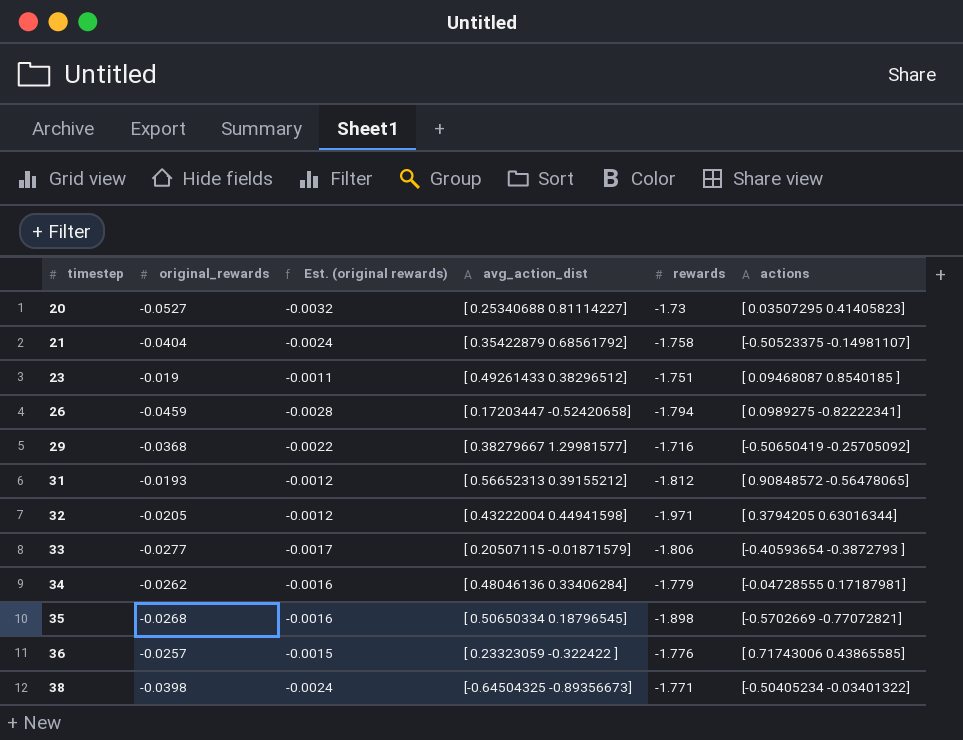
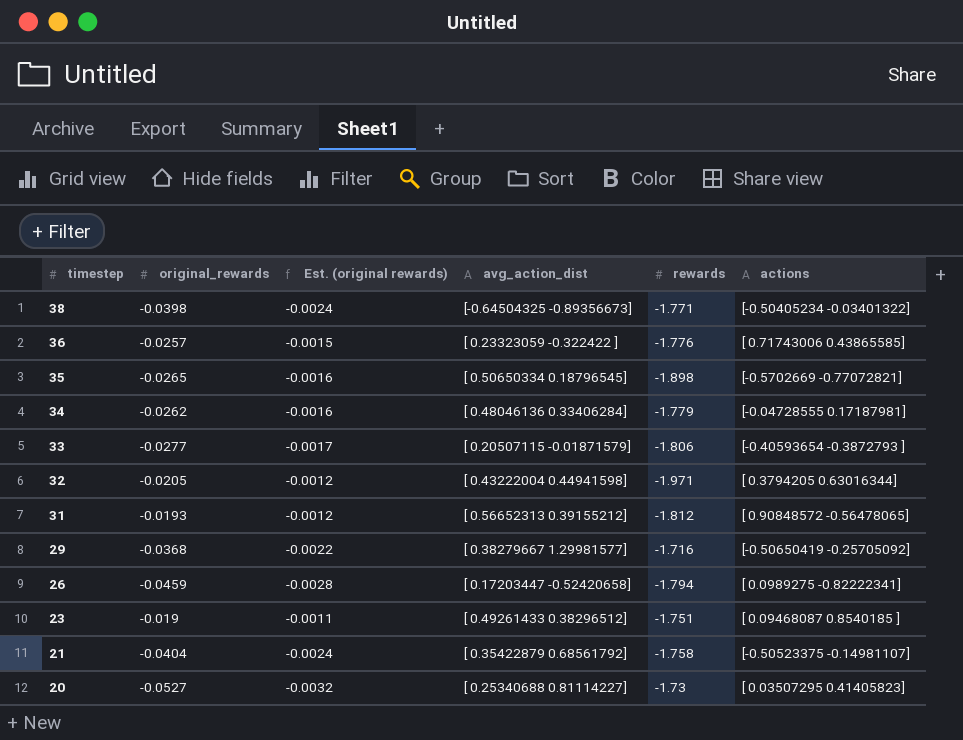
row order: timestep ascending -> timestep descending
35 | original_rewards: -0.0268 -> -0.0265

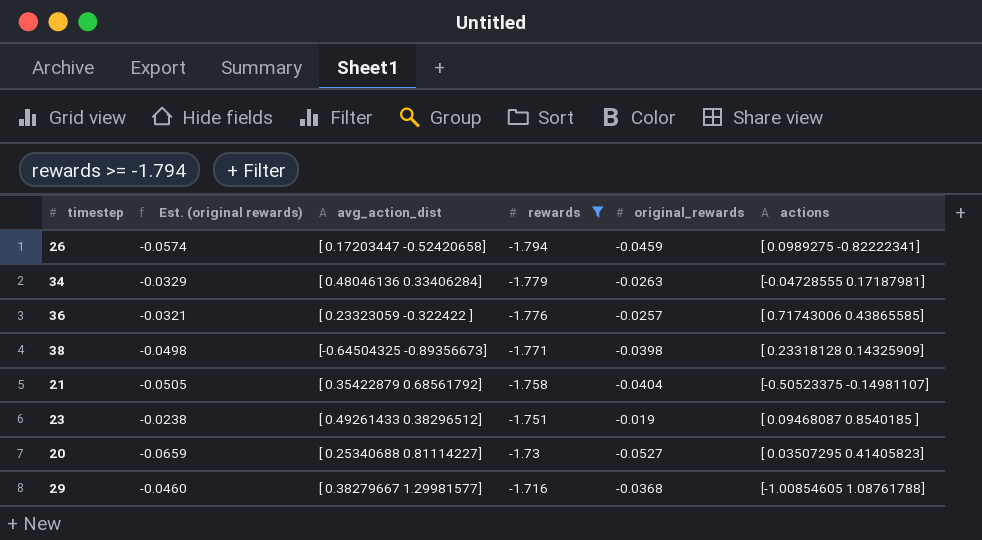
filter: none -> rewards >= -1.794
row order: timestep descending -> rewards ascending
column Est. (original rewards) | formula: [original_rewards] * 0.06 -> [original_rewards] * 1.25
column original_rewards | position: 2 -> 5
34 | original_rewards: -0.0262 -> -0.0263
38 | actions: [-0.50405234 -0.03401322] -> [ 0.23318128 0.14325909]
29 | actions: [-0.50650419 -0.25705092] -> [-1.00854605 1.08761788]

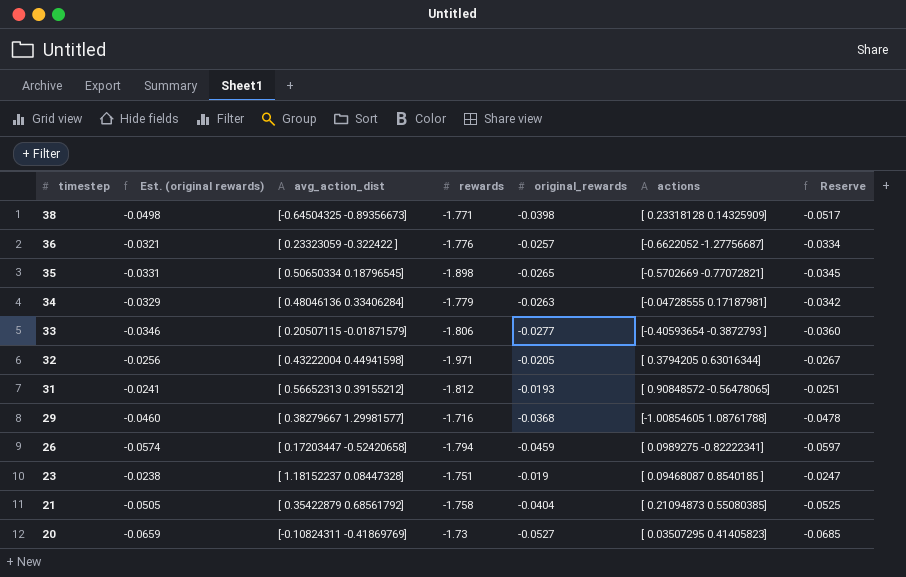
filter: rewards >= -1.794 -> none
row order: rewards ascending -> timestep descending
column Reserve | formula: none -> [original_rewards] * 1.3
36 | actions: [ 0.71743006 0.43865585] -> [-0.6622052 -1.27756687]
23 | avg_action_dist: [ 0.49261433 0.38296512] -> [ 1.18152237 0.08447328]
21 | actions: [-0.50523375 -0.14981107] -> [ 0.21094873 0.55080385]
20 | avg_action_dist: [ 0.25340688 0.81114227] -> [-0.10824311 -0.41869769]

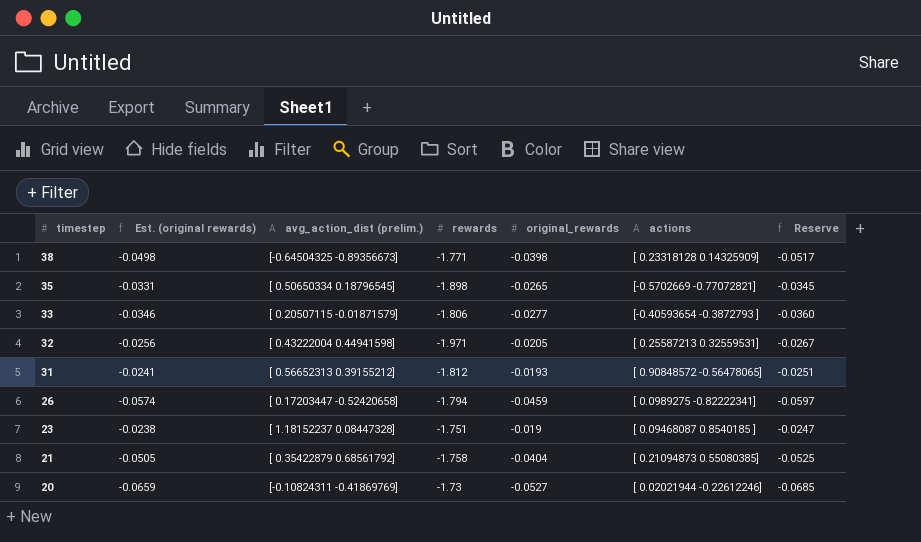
column name: avg_action_dist -> avg_action_dist (prelim.)
row 36: -0.0321 | [ 0.23323059 -0.322422 ] | -1.776 | -0.0257 | [-0.6622052 -1.27756687] | -0.0334 -> none
row 34: -0.0329 | [ 0.48046136 0.33406284] | -1.779 | -0.0263 | [-0.04728555 0.17187981] | -0.0342 -> none
row 29: -0.0460 | [ 0.38279667 1.29981577] | -1.716 | -0.0368 | [-1.00854605 1.08761788] | -0.0478 -> none
32 | actions: [ 0.3794205 0.63016344] -> [ 0.25587213 0.32559531]
20 | actions: [ 0.03507295 0.41405823] -> [ 0.02021944 -0.22612246]

